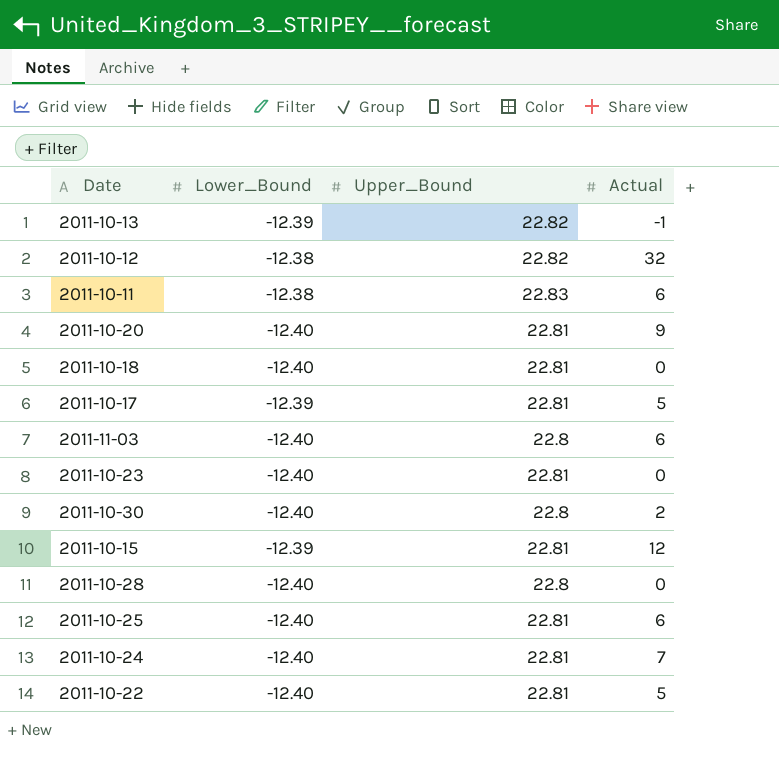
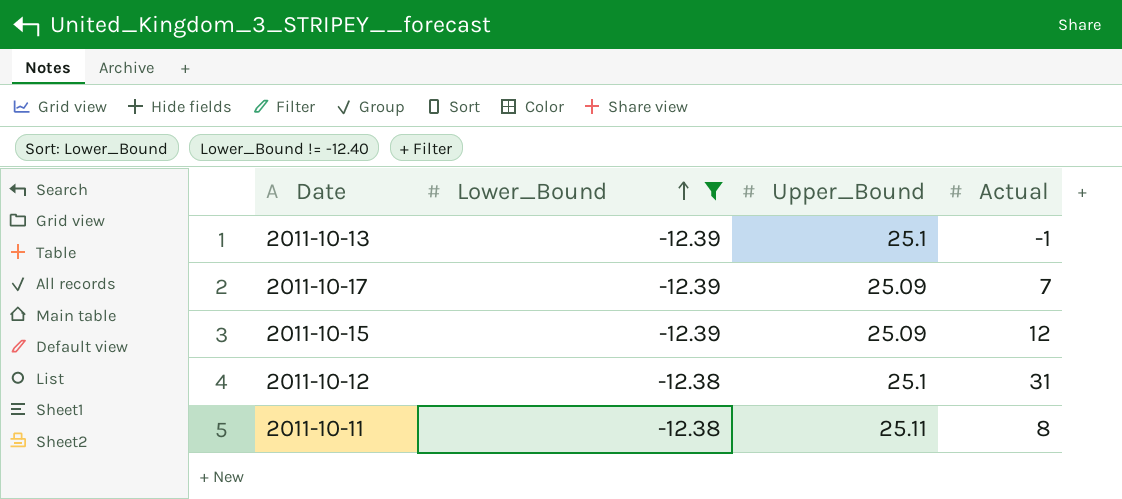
filter: none -> Lower_Bound != -12.40
row order: none -> Lower_Bound ascending
2011-10-13 | Upper_Bound: 22.82 -> 25.1
2011-10-17 | Upper_Bound: 22.81 -> 25.09
2011-10-17 | Actual: 5 -> 7
2011-10-15 | Upper_Bound: 22.81 -> 25.09
2011-10-12 | Upper_Bound: 22.82 -> 25.1
2011-10-12 | Actual: 32 -> 31
2011-10-11 | Upper_Bound: 22.83 -> 25.11
2011-10-11 | Actual: 6 -> 8

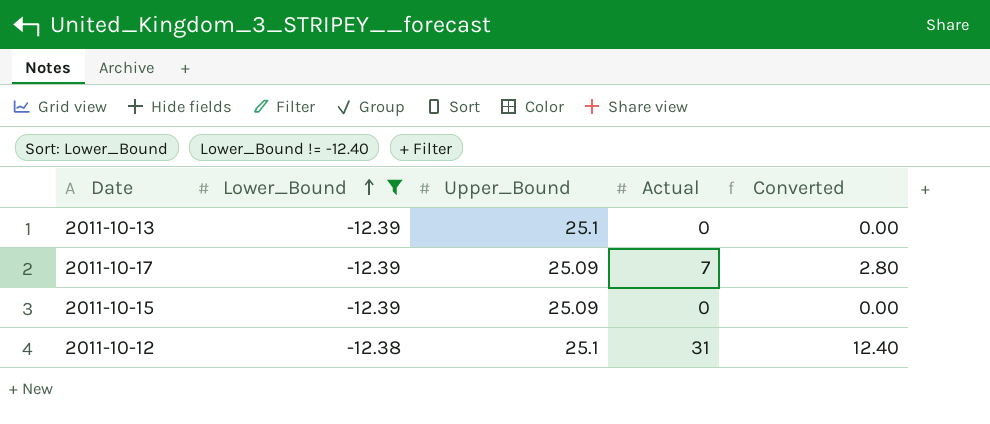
column Converted | formula: none -> [Actual] * 0.4
row 2011-10-11: -12.38 | 25.11 | 8 -> none
2011-10-13 | Actual: -1 -> 0
2011-10-15 | Actual: 12 -> 0

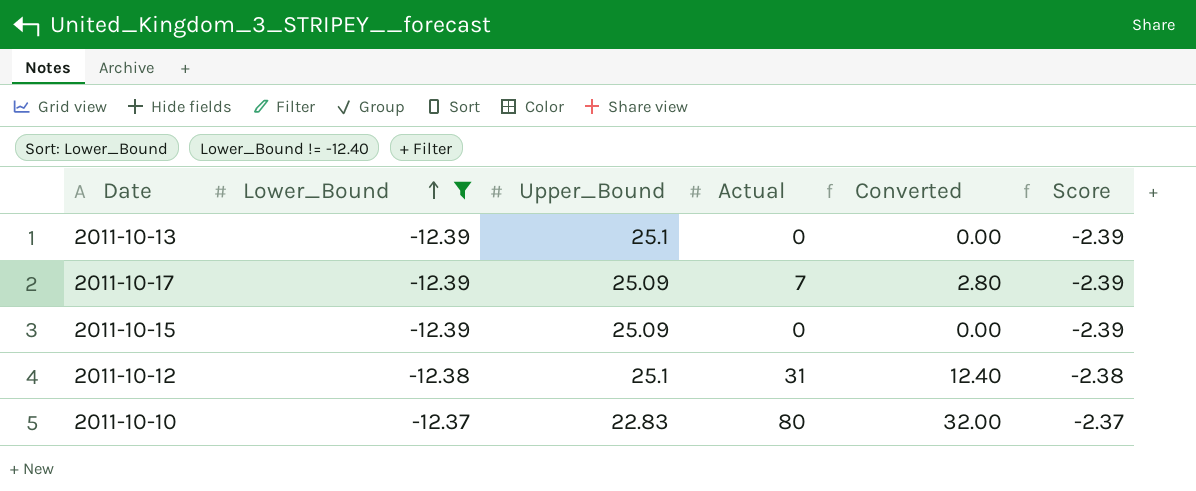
column Score | formula: none -> [Lower_Bound] + 10
row 2011-10-10: none -> -12.37 | 22.83 | 80 | 32.00 | -2.37

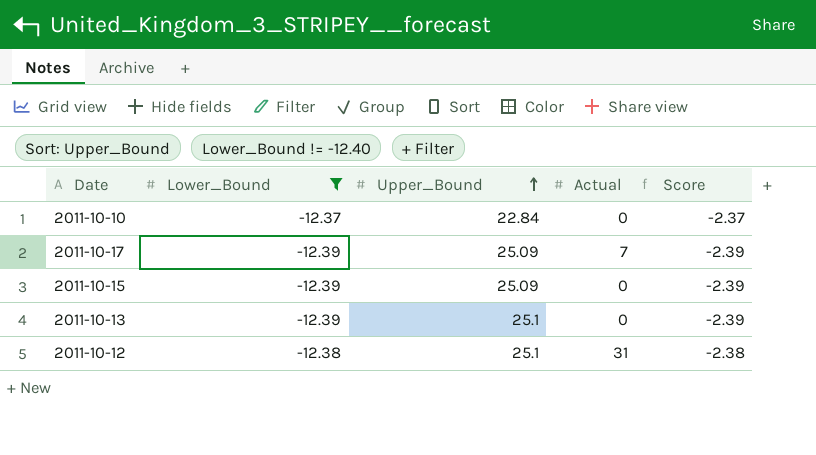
row order: Lower_Bound ascending -> Upper_Bound ascending
column Converted | formula: [Actual] * 0.4 -> none
2011-10-10 | Upper_Bound: 22.83 -> 22.84
2011-10-10 | Actual: 80 -> 0

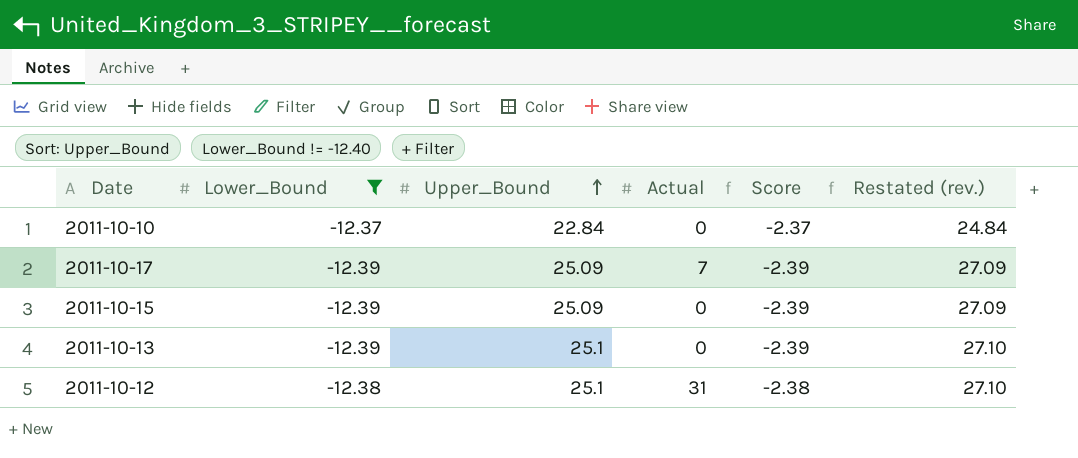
column Restated (rev.) | formula: none -> [Upper_Bound] + 2

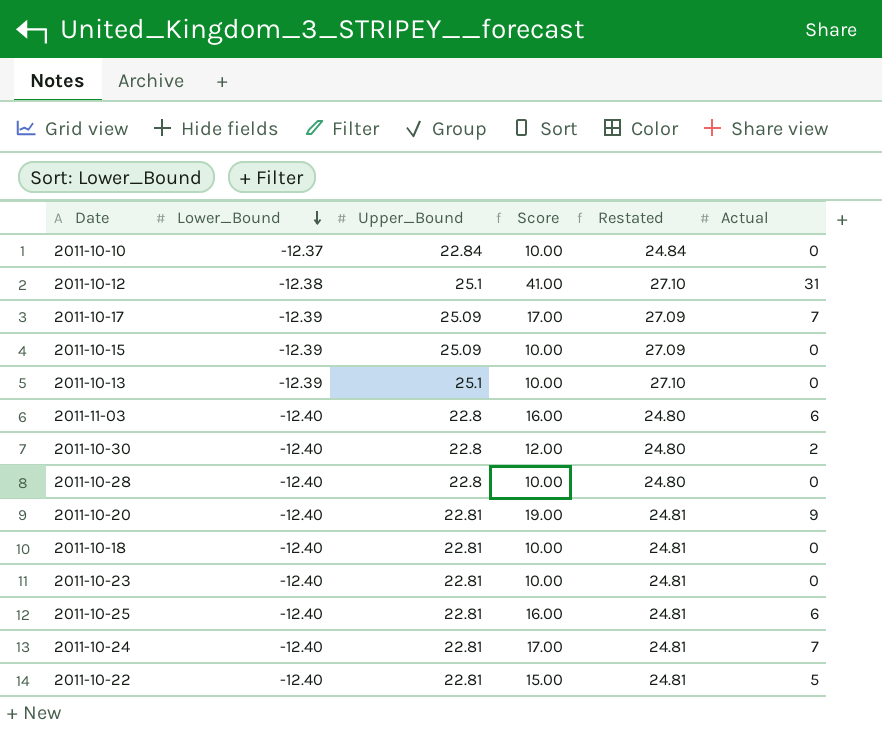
filter: Lower_Bound != -12.40 -> none
row order: Upper_Bound ascending -> Lower_Bound descending
column Score | formula: [Lower_Bound] + 10 -> [Actual] + 10
column name: Restated (rev.) -> Restated
column Actual | position: 4 -> 6

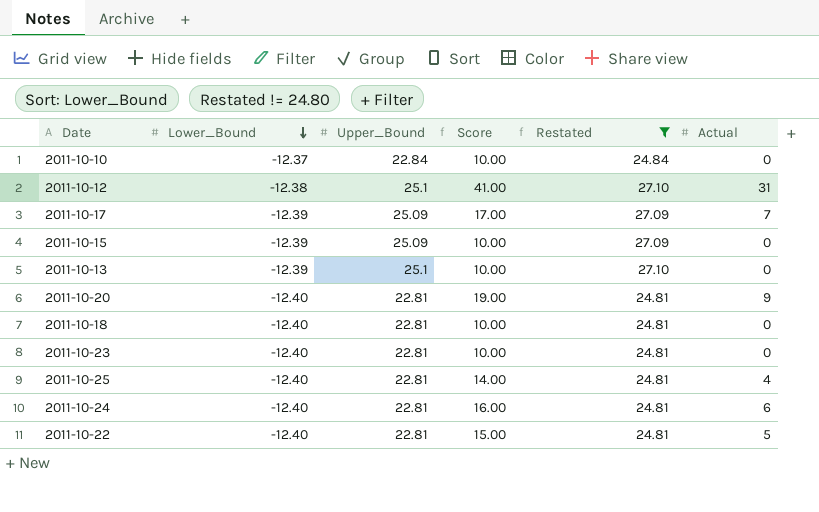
filter: none -> Restated != 24.80
2011-10-25 | Score: 16.00 -> 14.00
2011-10-25 | Actual: 6 -> 4
2011-10-24 | Score: 17.00 -> 16.00
2011-10-24 | Actual: 7 -> 6

